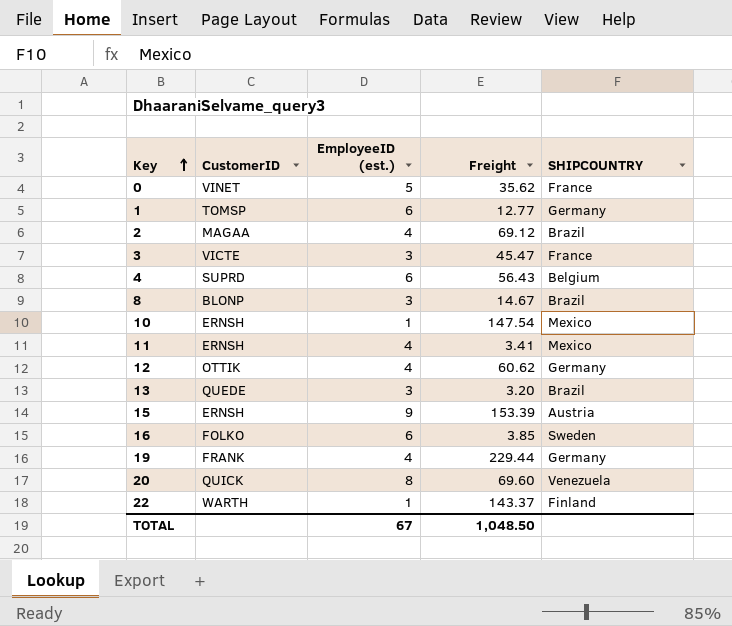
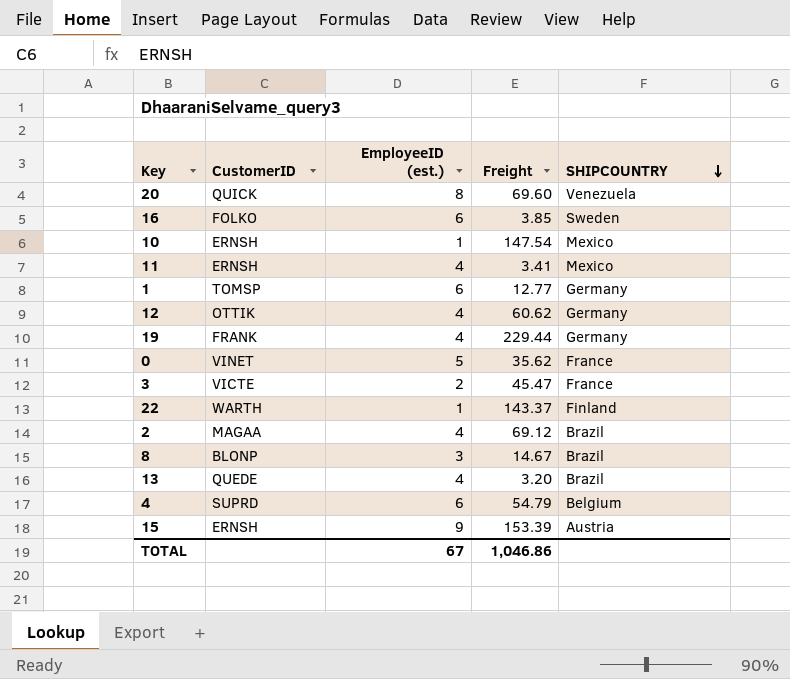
row order: Key ascending -> SHIPCOUNTRY descending
3 | EmployeeID (est.): 3 -> 2
13 | EmployeeID (est.): 3 -> 4
4 | Freight: 56.43 -> 54.79
TOTAL | Freight: 1,048.50 -> 1,046.86

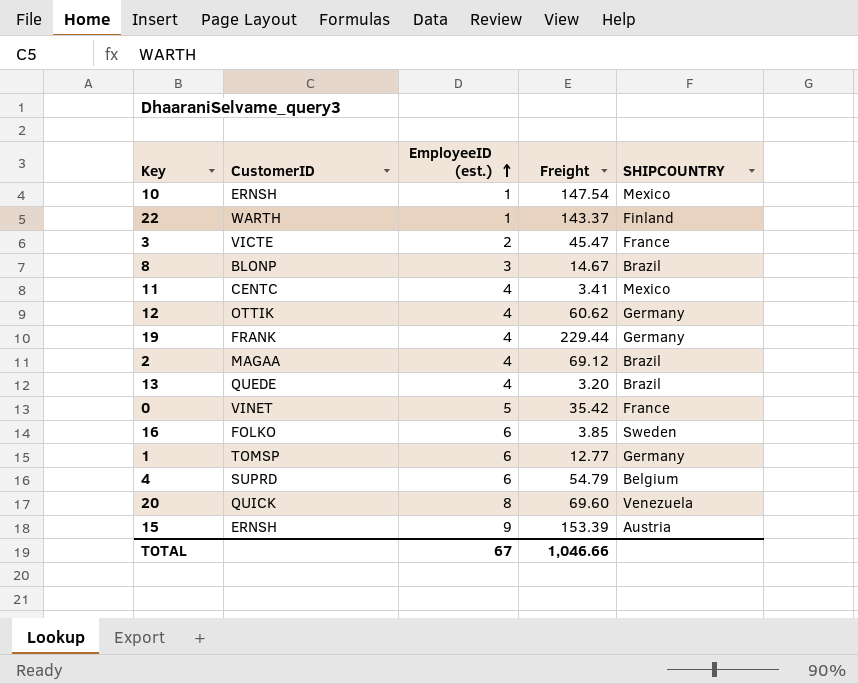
row order: SHIPCOUNTRY descending -> EmployeeID (est.) ascending
11 | CustomerID: ERNSH -> CENTC
0 | Freight: 35.62 -> 35.42
TOTAL | Freight: 1,046.86 -> 1,046.66

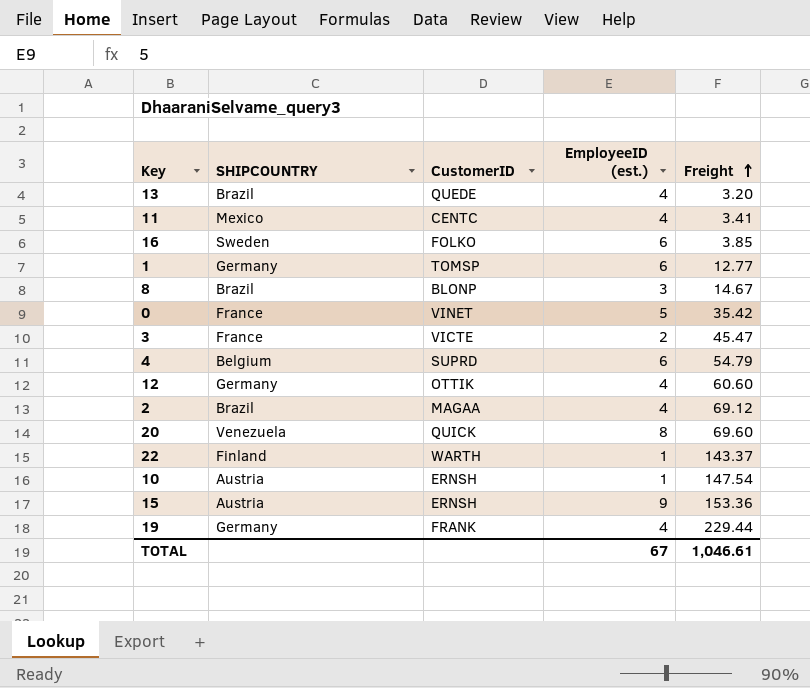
row order: EmployeeID (est.) ascending -> Freight ascending
column SHIPCOUNTRY | position: 5 -> 2
12 | Freight: 60.62 -> 60.60
10 | SHIPCOUNTRY: Mexico -> Austria
15 | Freight: 153.39 -> 153.36
TOTAL | Freight: 1,046.66 -> 1,046.61

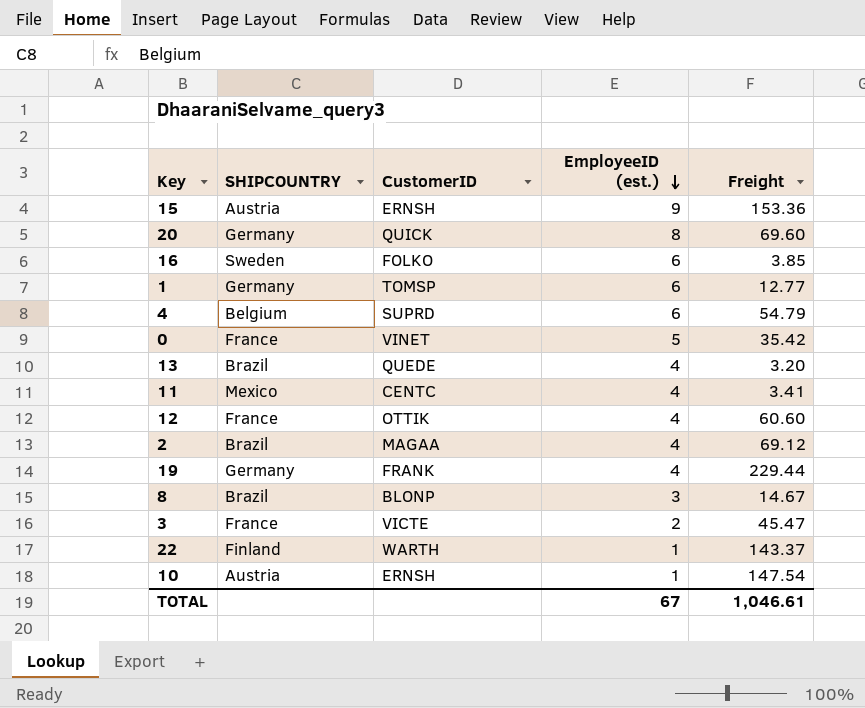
row order: Freight ascending -> EmployeeID (est.) descending
20 | SHIPCOUNTRY: Venezuela -> Germany
12 | SHIPCOUNTRY: Germany -> France

